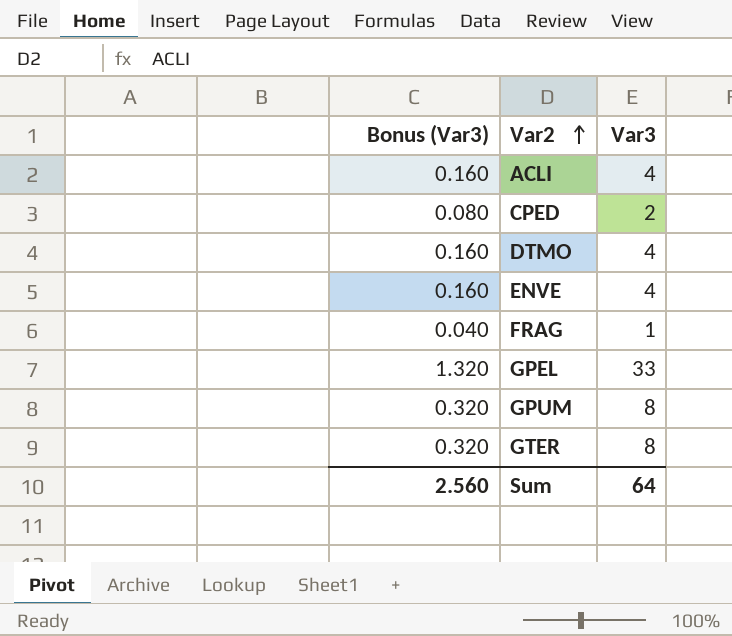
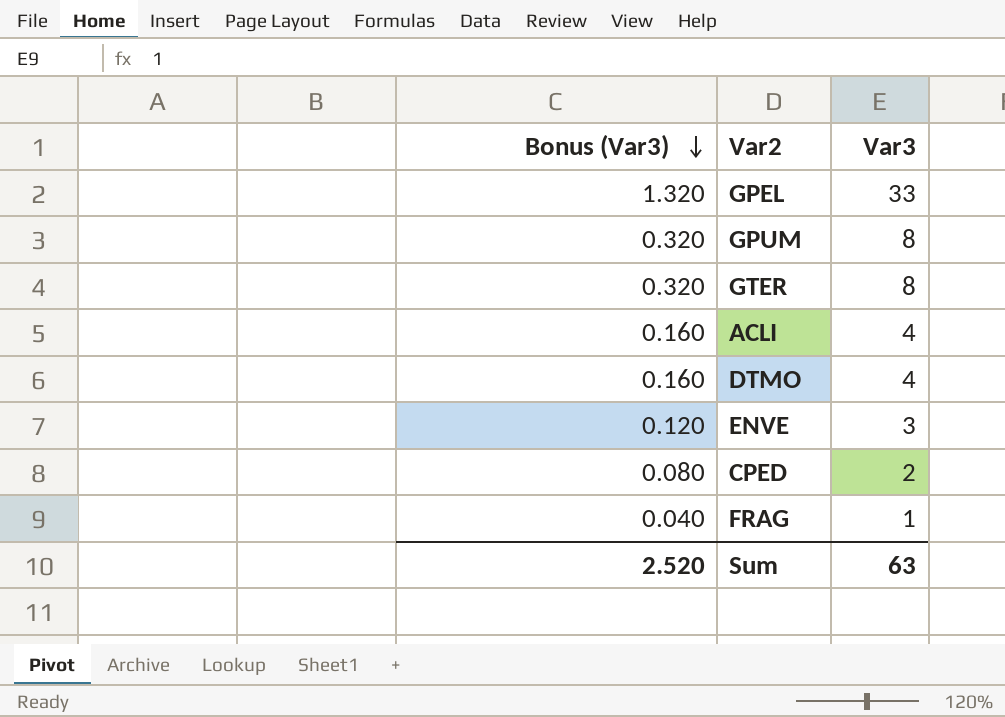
row order: Var2 ascending -> Bonus (Var3) descending
ENVE | Bonus (Var3): 0.160 -> 0.120
ENVE | Var3: 4 -> 3
Sum | Bonus (Var3): 2.560 -> 2.520
Sum | Var3: 64 -> 63

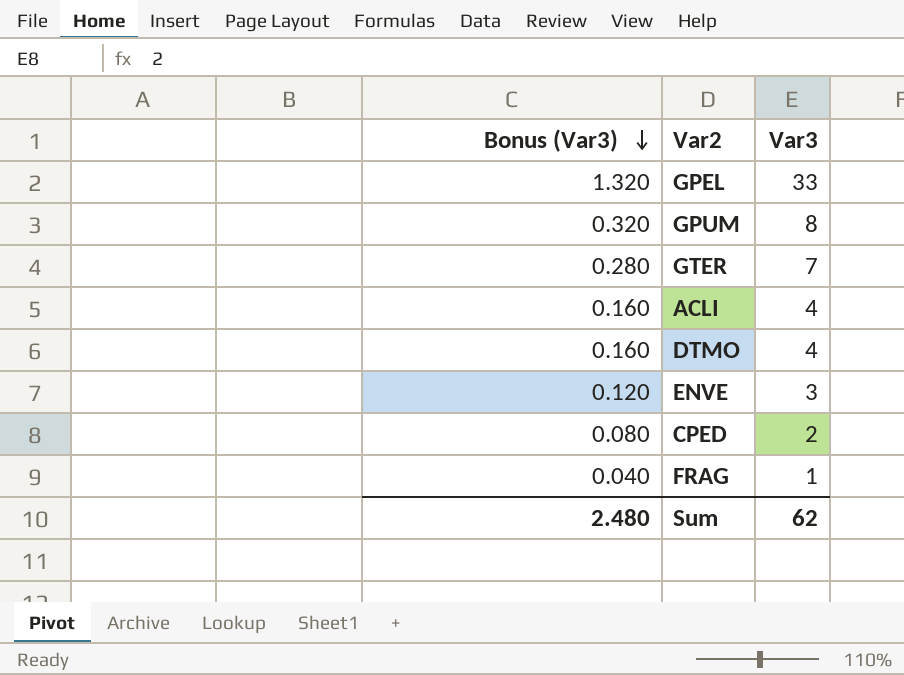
GTER | Bonus (Var3): 0.320 -> 0.280
GTER | Var3: 8 -> 7
Sum | Bonus (Var3): 2.520 -> 2.480
Sum | Var3: 63 -> 62

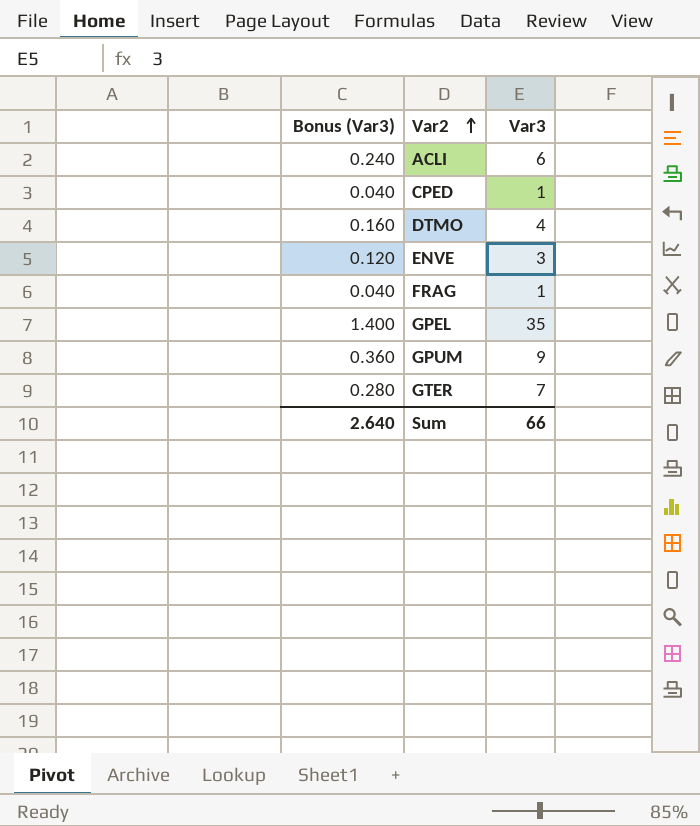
row order: Bonus (Var3) descending -> Var2 ascending
ACLI | Bonus (Var3): 0.160 -> 0.240
ACLI | Var3: 4 -> 6
CPED | Bonus (Var3): 0.080 -> 0.040
CPED | Var3: 2 -> 1
GPEL | Bonus (Var3): 1.320 -> 1.400
GPEL | Var3: 33 -> 35
GPUM | Bonus (Var3): 0.320 -> 0.360
GPUM | Var3: 8 -> 9
Sum | Bonus (Var3): 2.480 -> 2.640
Sum | Var3: 62 -> 66

